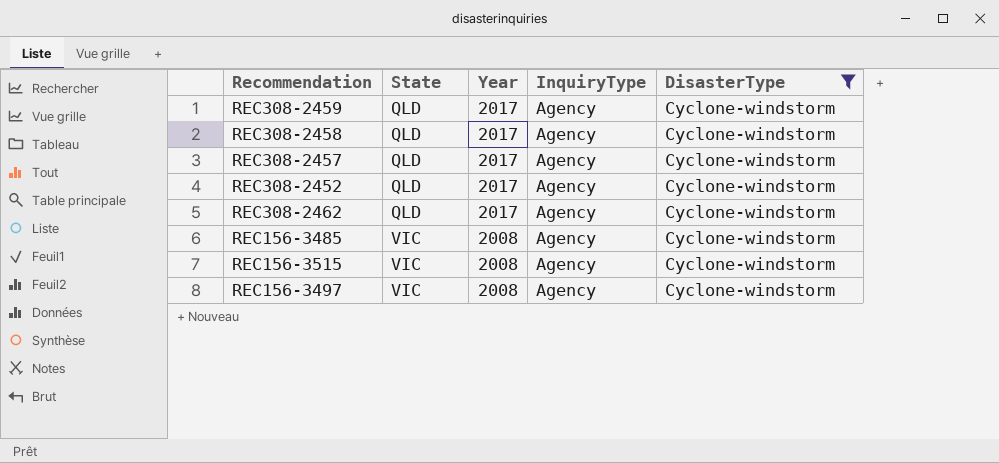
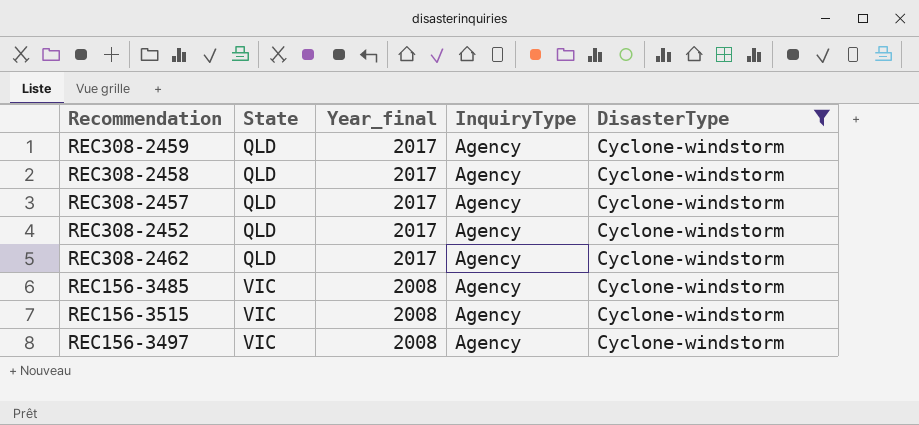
column name: Year -> Year_final

